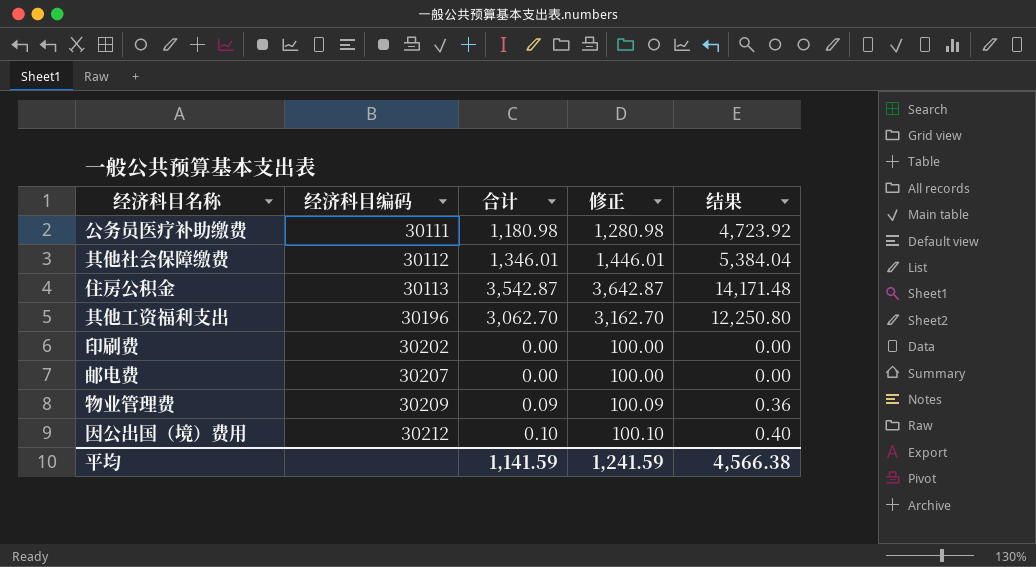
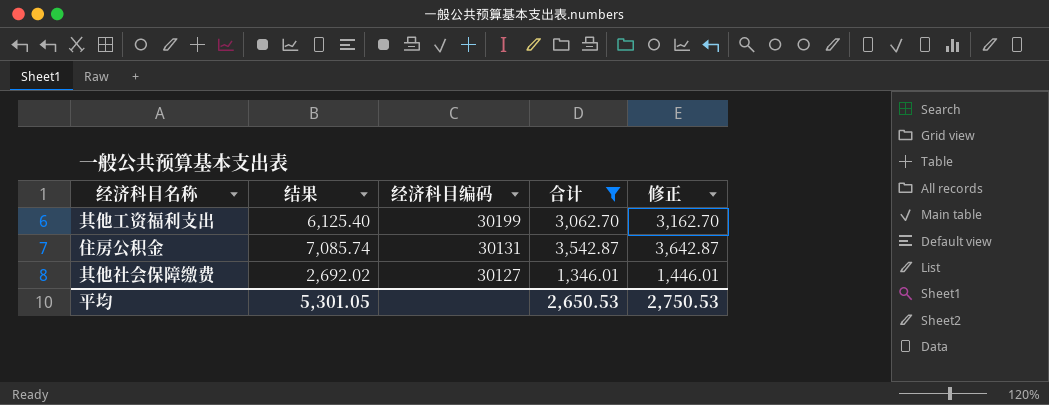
filter: none -> 合计 >= 1,346.01
row order: 经济科目编码 ascending -> 经济科目编码 descending
column 结果 | formula: [合计] * 4 -> [合计] * 2
column 结果 | position: 5 -> 2
其他工资福利支出 | 经济科目编码: 30196 -> 30199
住房公积金 | 经济科目编码: 30113 -> 30131
其他社会保障缴费 | 经济科目编码: 30112 -> 30127
平均 | 结果: 4,566.38 -> 5,301.05
平均 | 合计: 1,141.59 -> 2,650.53
平均 | 修正: 1,241.59 -> 2,750.53

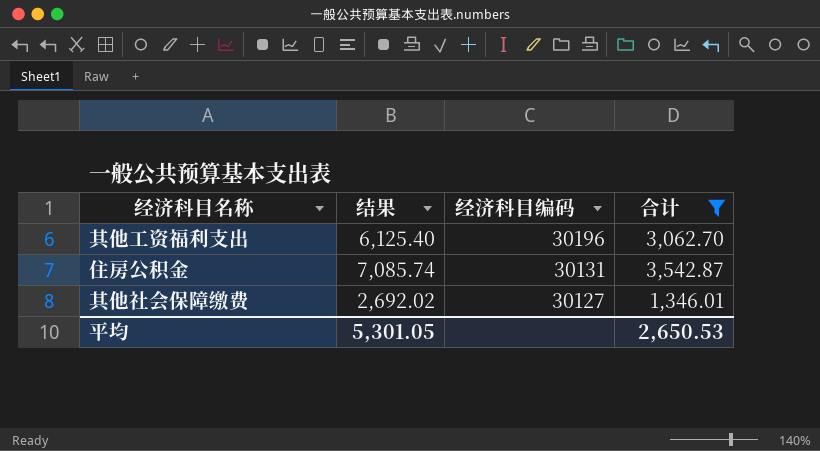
column 修正 | formula: [合计] + 100 -> none
其他工资福利支出 | 经济科目编码: 30199 -> 30196

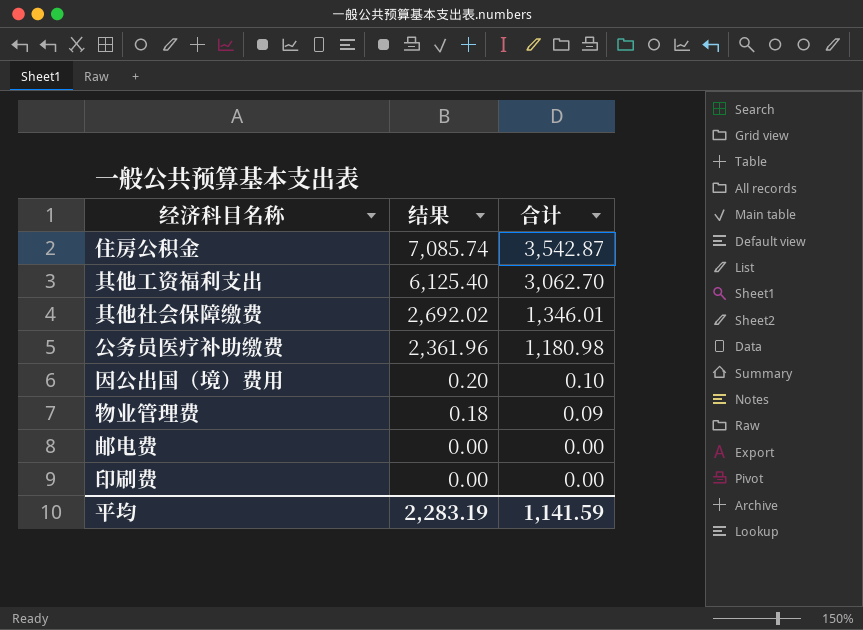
filter: 合计 >= 1,346.01 -> none
row order: 经济科目编码 descending -> 结果 descending
column 经济科目编码 | position: 3 -> none
平均 | 结果: 5,301.05 -> 2,283.19
平均 | 合计: 2,650.53 -> 1,141.59

